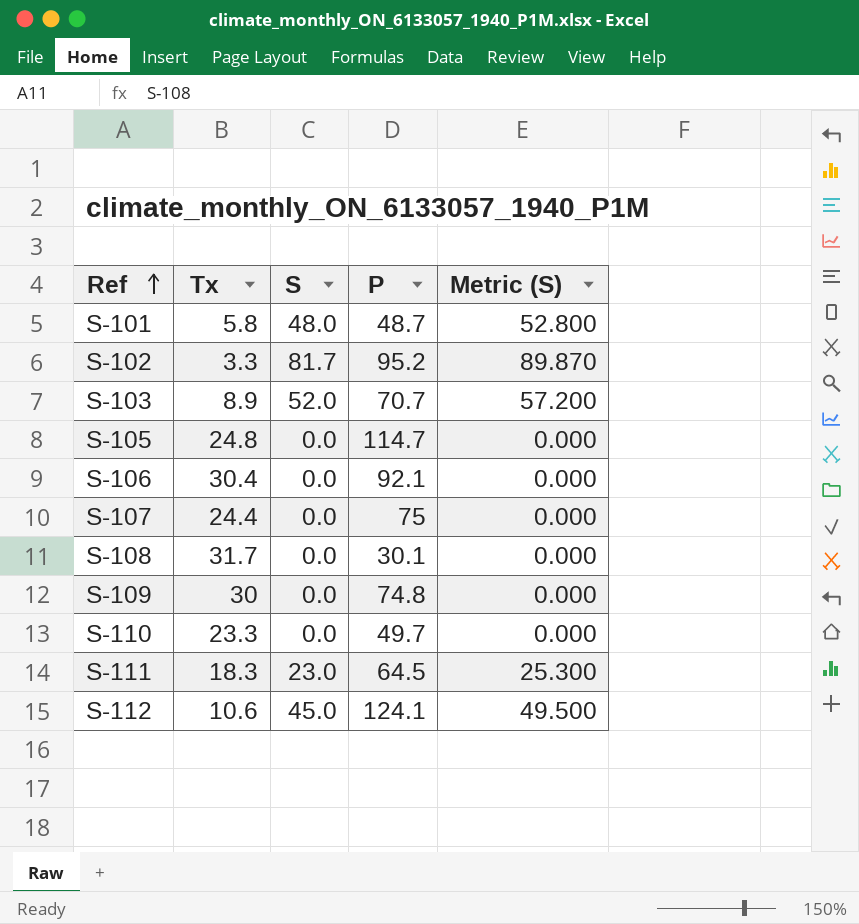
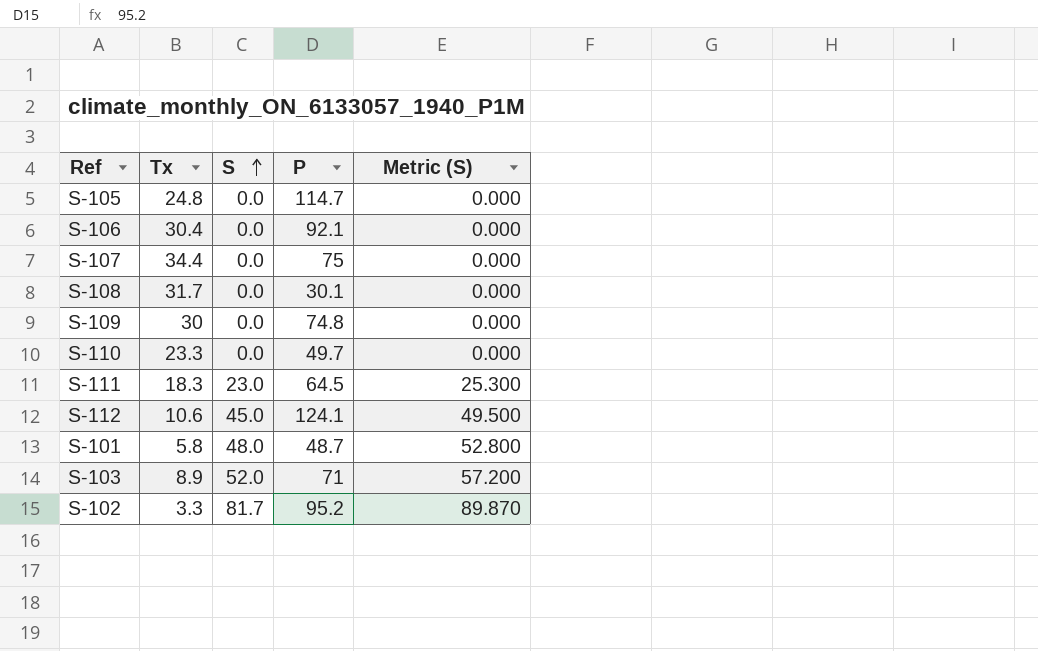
row order: Ref ascending -> S ascending
S-107 | Tx: 24.4 -> 34.4
S-103 | P: 70.7 -> 71

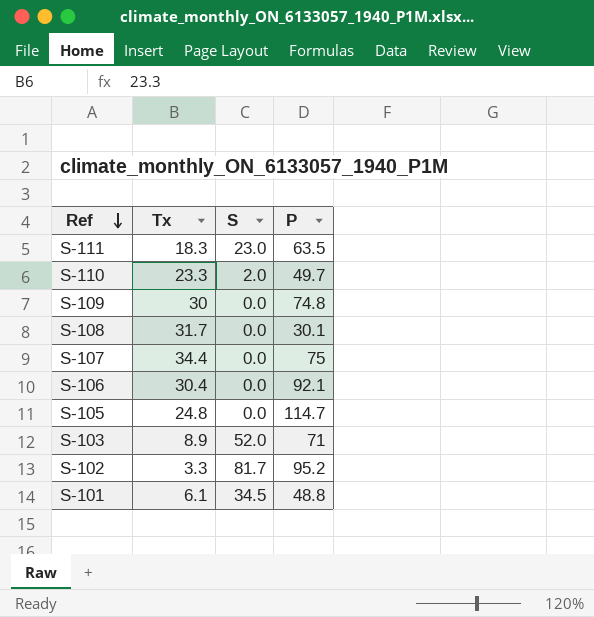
row order: S ascending -> Ref descending
column Metric (S) | formula: [S] * 1.1 -> none
row S-112: 10.6 | 45.0 | 124.1 | 49.500 -> none
S-111 | P: 64.5 -> 63.5
S-110 | S: 0.0 -> 2.0
S-101 | Tx: 5.8 -> 6.1
S-101 | S: 48.0 -> 34.5
S-101 | P: 48.7 -> 48.8

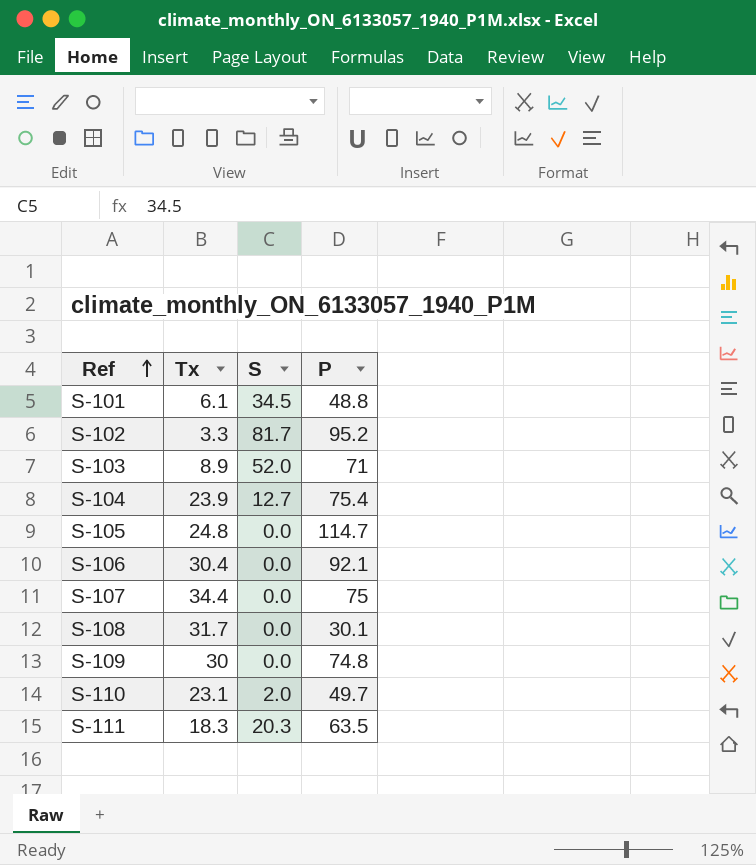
row order: Ref descending -> Ref ascending
row S-104: none -> 23.9 | 12.7 | 75.4
S-110 | Tx: 23.3 -> 23.1
S-111 | S: 23.0 -> 20.3

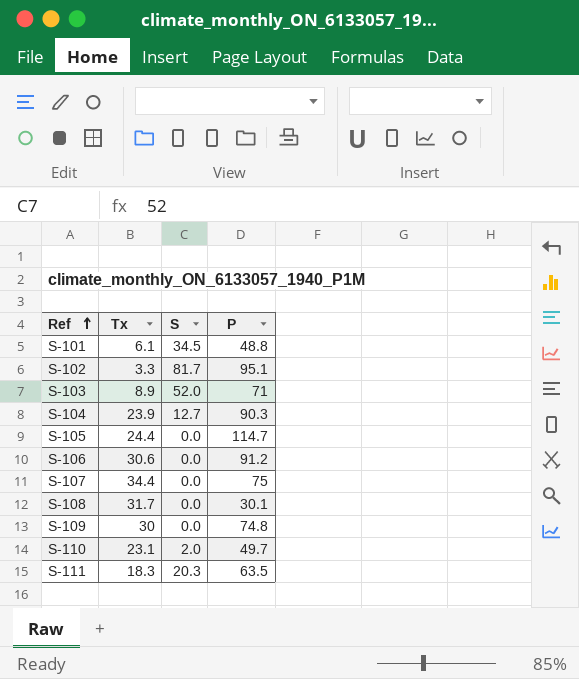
S-102 | P: 95.2 -> 95.1
S-104 | P: 75.4 -> 90.3
S-105 | Tx: 24.8 -> 24.4
S-106 | Tx: 30.4 -> 30.6
S-106 | P: 92.1 -> 91.2

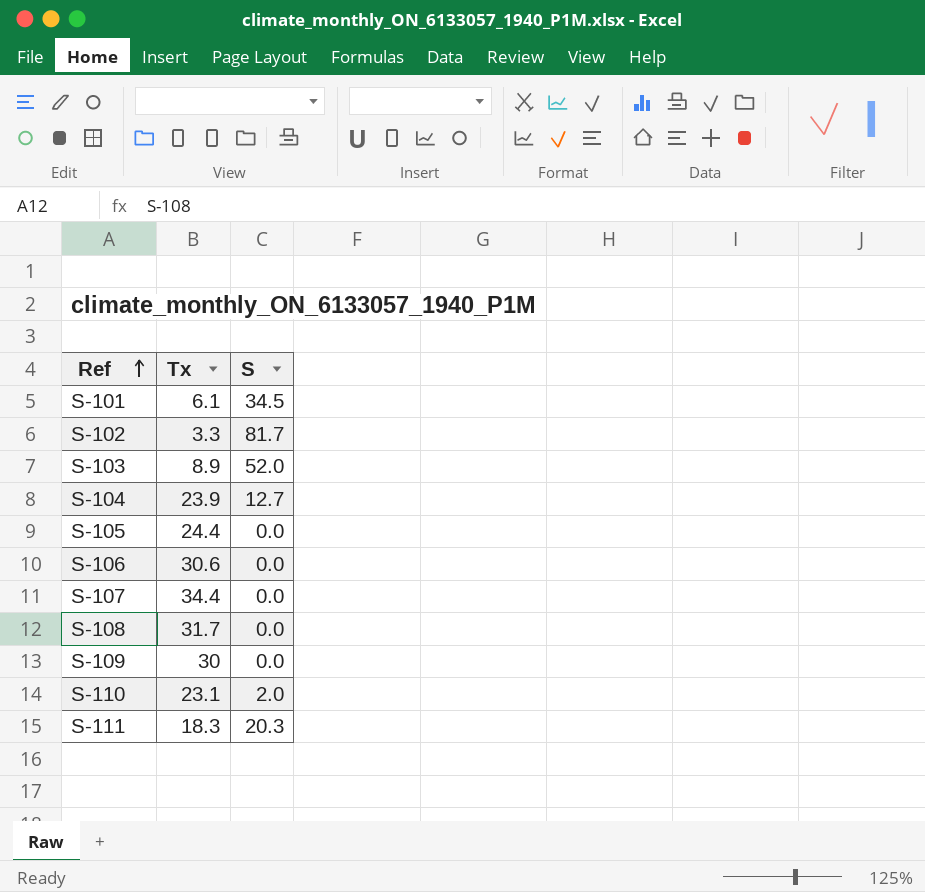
column P | position: 4 -> none

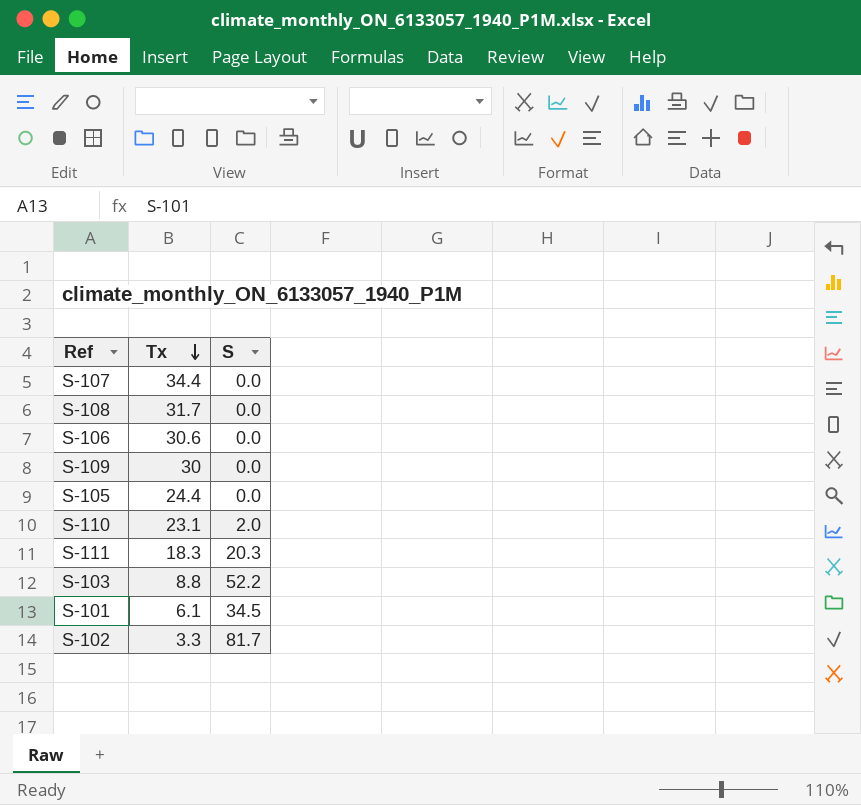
row order: Ref ascending -> Tx descending
row S-104: 23.9 | 12.7 -> none
S-103 | Tx: 8.9 -> 8.8
S-103 | S: 52.0 -> 52.2

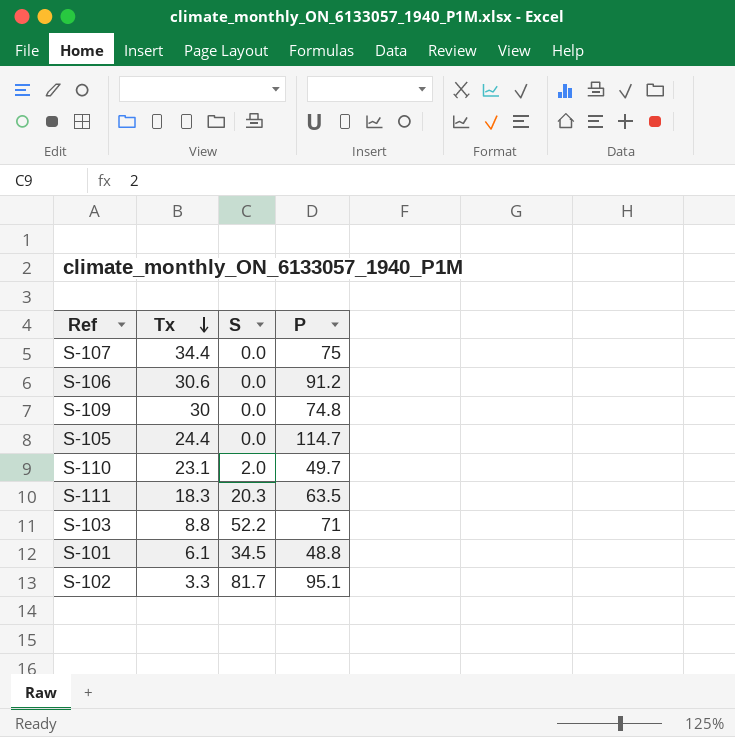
column P | position: none -> 4
row S-108: 31.7 | 0.0 -> none

